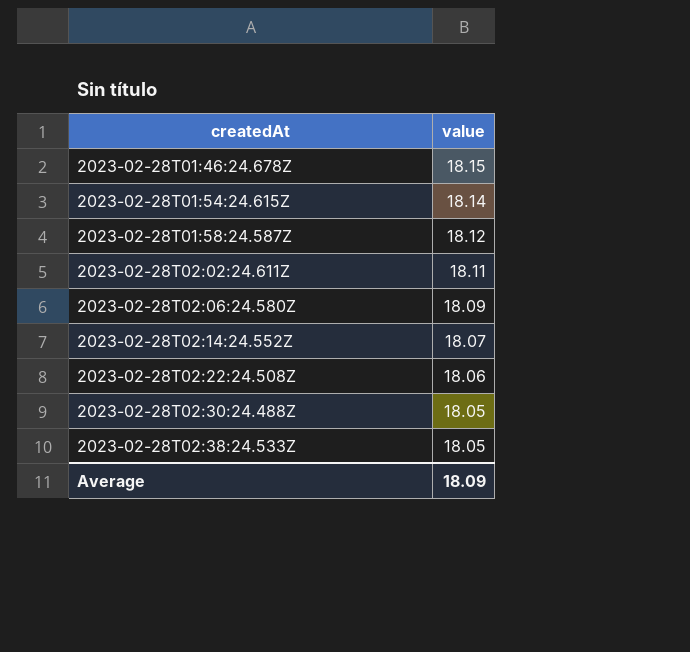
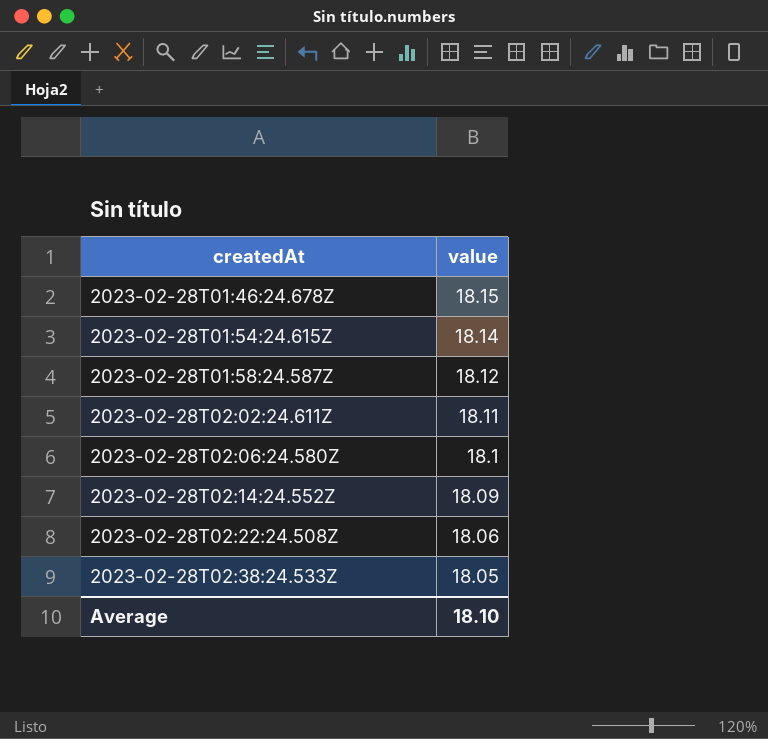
row 2023-02-28T02:30:24.488Z: 18.05 -> none
2023-02-28T02:06:24.580Z | value: 18.09 -> 18.1
2023-02-28T02:14:24.552Z | value: 18.07 -> 18.09
Average | value: 18.09 -> 18.10

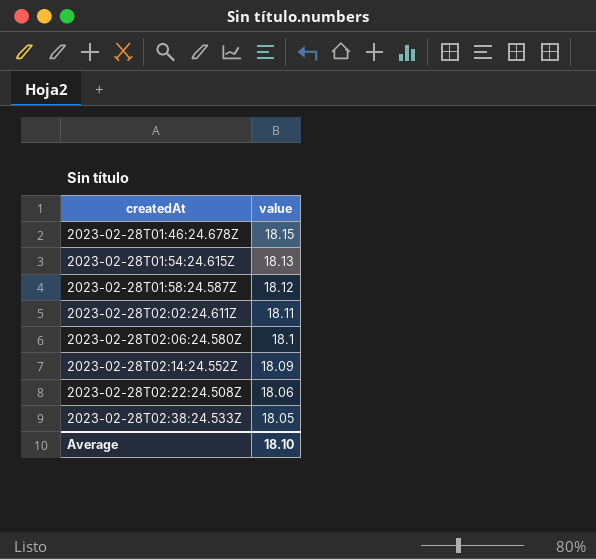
2023-02-28T01:54:24.615Z | value: 18.14 -> 18.13

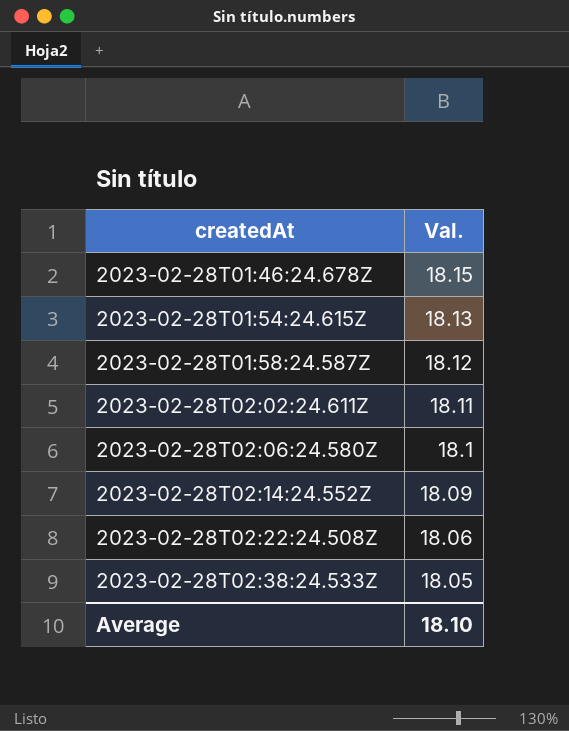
column name: value -> Val.

